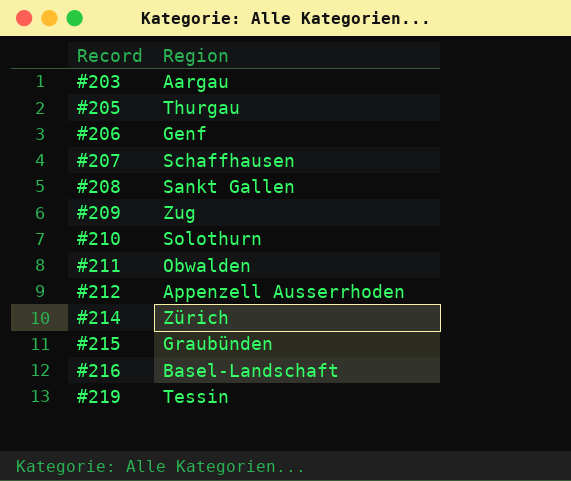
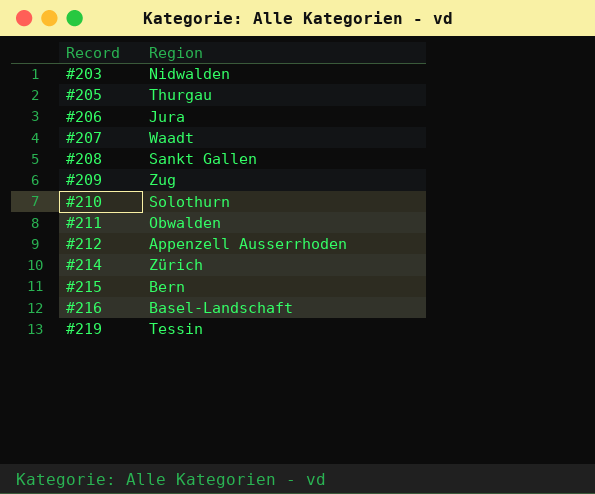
#203 | Region: Aargau -> Nidwalden
#206 | Region: Genf -> Jura
#207 | Region: Schaffhausen -> Waadt
#215 | Region: Graubünden -> Bern

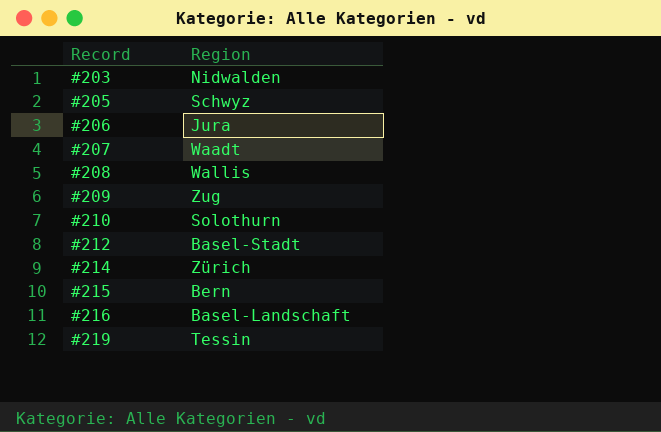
row #211: Obwalden -> none
#205 | Region: Thurgau -> Schwyz
#208 | Region: Sankt Gallen -> Wallis
#212 | Region: Appenzell Ausserrhoden -> Basel-Stadt

